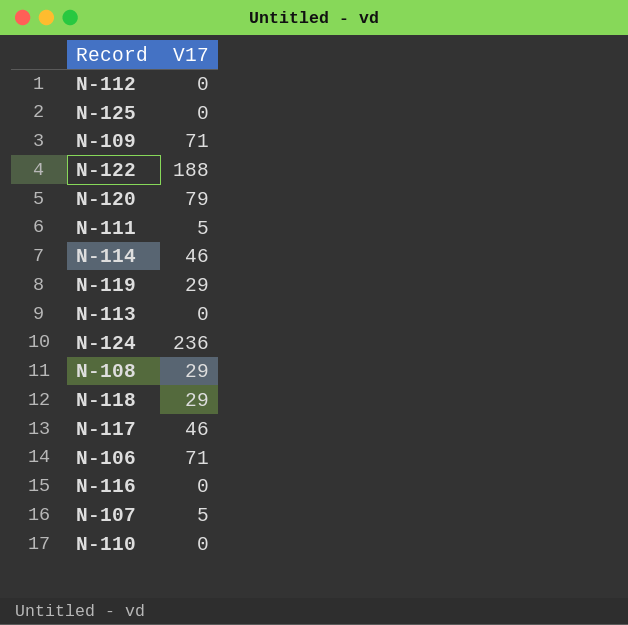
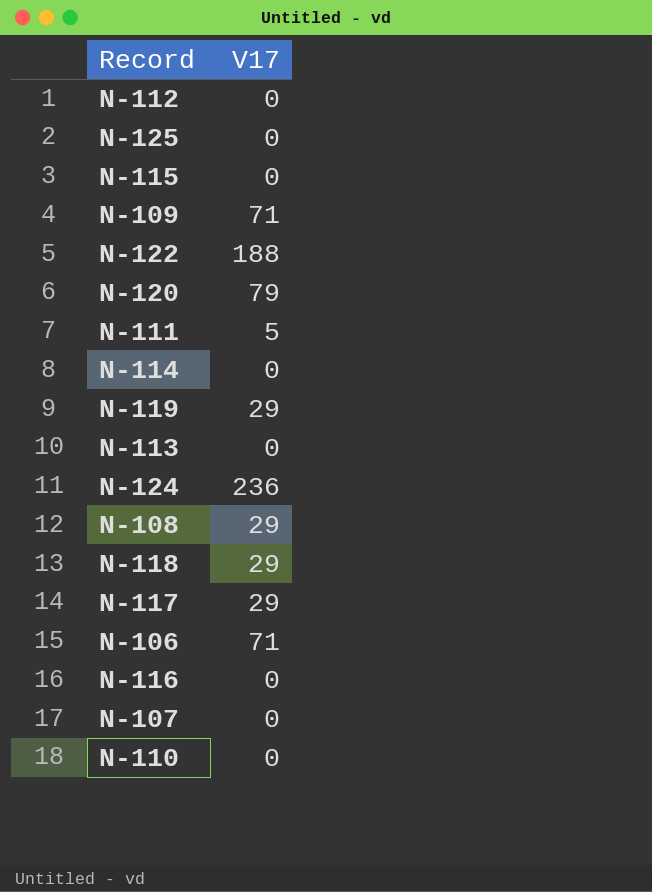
row N-115: none -> 0
N-114 | V17: 46 -> 0
N-117 | V17: 46 -> 29
N-107 | V17: 5 -> 0

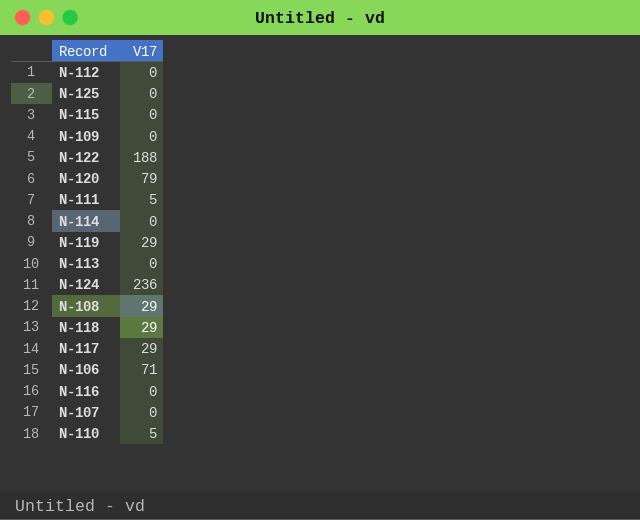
N-109 | V17: 71 -> 0
N-110 | V17: 0 -> 5

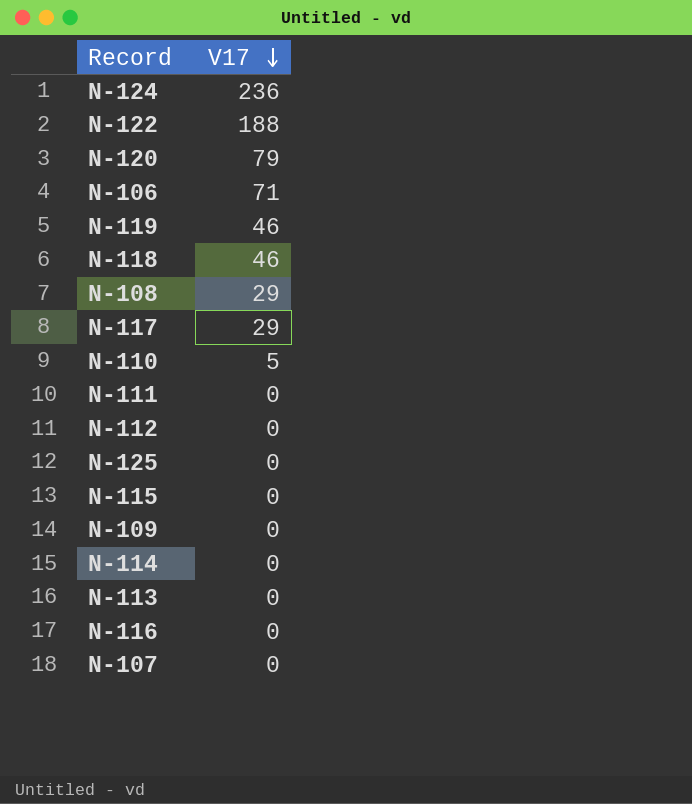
row order: none -> V17 descending
N-119 | V17: 29 -> 46
N-118 | V17: 29 -> 46
N-111 | V17: 5 -> 0

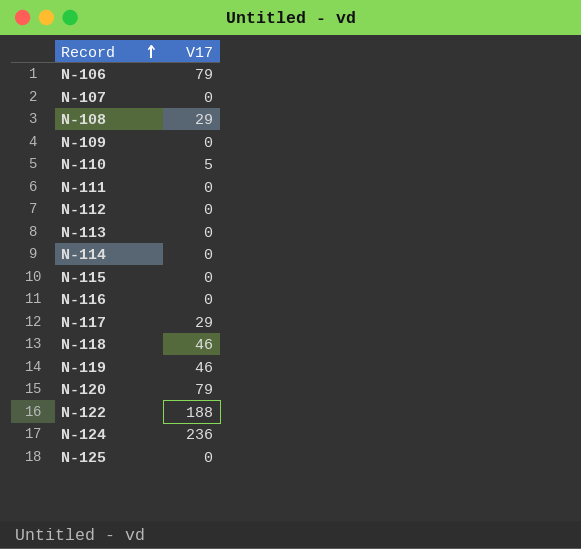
row order: V17 descending -> Record ascending
N-106 | V17: 71 -> 79

